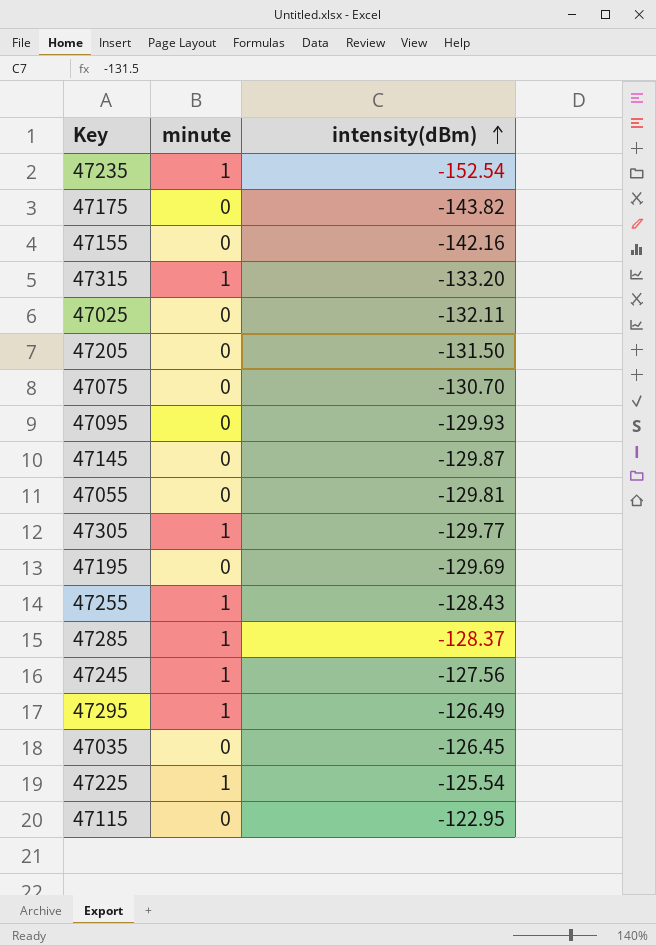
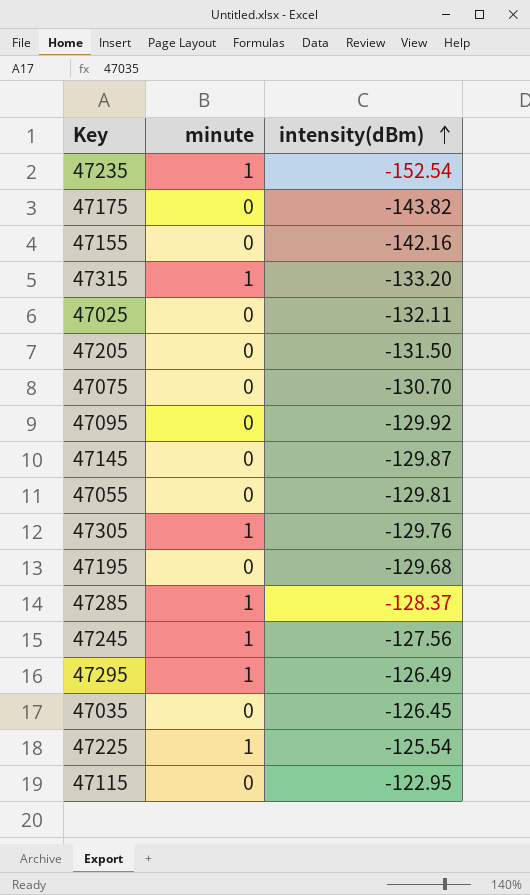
row 47255: 1 | -128.43 -> none
47095 | intensity(dBm): -129.93 -> -129.92
47305 | intensity(dBm): -129.77 -> -129.76
47195 | intensity(dBm): -129.69 -> -129.68

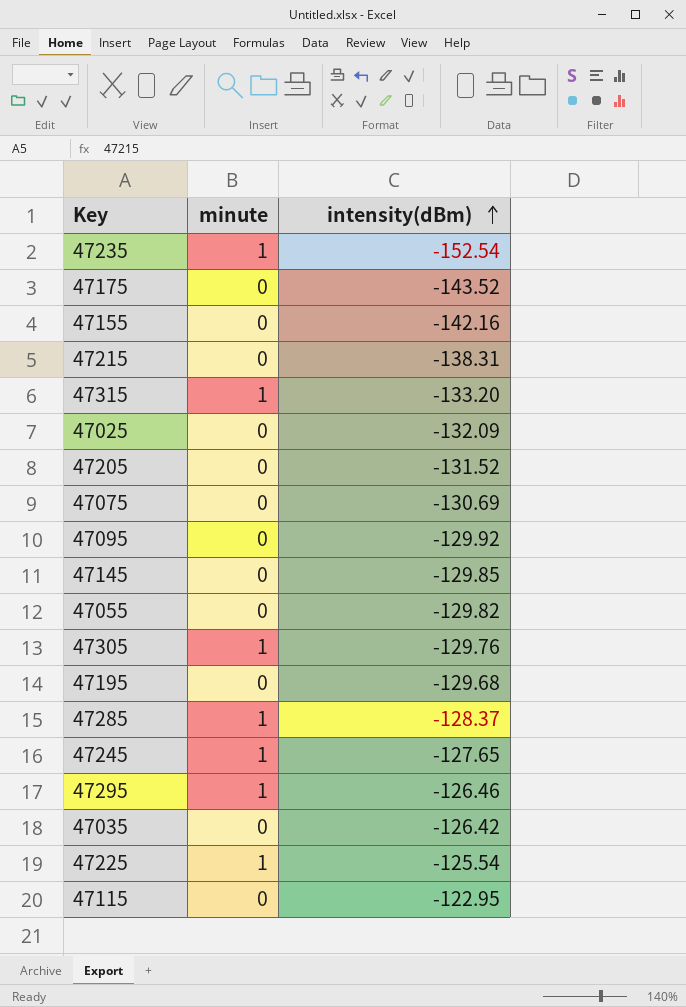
47175 | intensity(dBm): -143.82 -> -143.52
row 47215: none -> 0 | -138.31
47025 | intensity(dBm): -132.11 -> -132.09
47205 | intensity(dBm): -131.50 -> -131.52
47075 | intensity(dBm): -130.70 -> -130.69
47145 | intensity(dBm): -129.87 -> -129.85
47055 | intensity(dBm): -129.81 -> -129.82
47245 | intensity(dBm): -127.56 -> -127.65
47295 | intensity(dBm): -126.49 -> -126.46
47035 | intensity(dBm): -126.45 -> -126.42

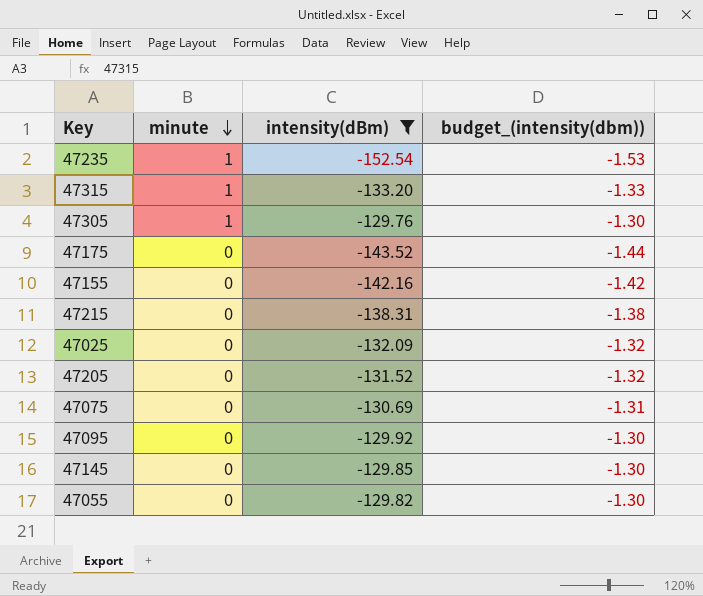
filter: none -> intensity(dBm) <= -129.76
row order: intensity(dBm) ascending -> minute descending
column budget_(intensity(dbm)) | formula: none -> [intensity(dBm)] * 0.01

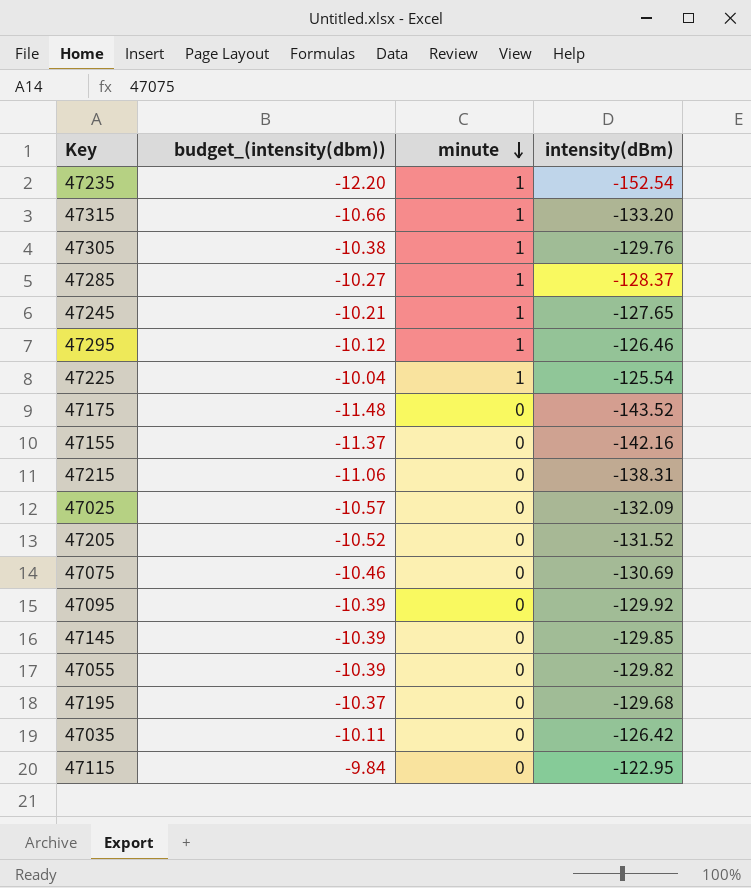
filter: intensity(dBm) <= -129.76 -> none
column budget_(intensity(dbm)) | formula: [intensity(dBm)] * 0.01 -> [intensity(dBm)] * 0.08
column budget_(intensity(dbm)) | position: 4 -> 2

